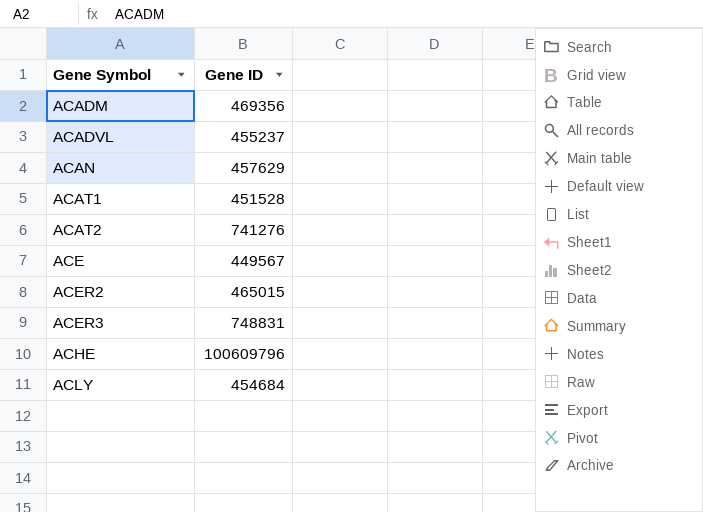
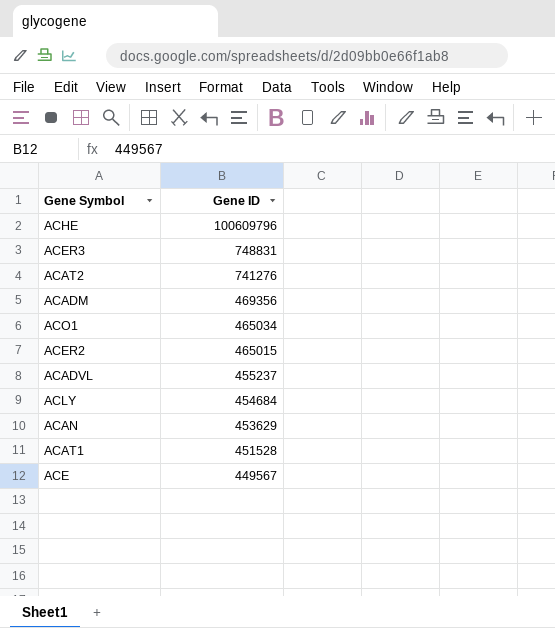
row order: Gene Symbol ascending -> Gene ID descending
row ACO1: none -> 465034
ACAN | Gene ID: 457629 -> 453629

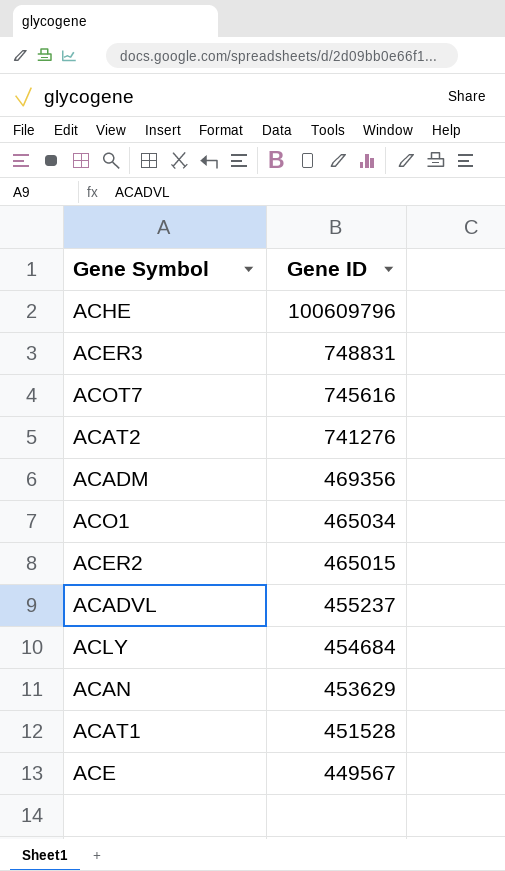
row ACOT7: none -> 745616

